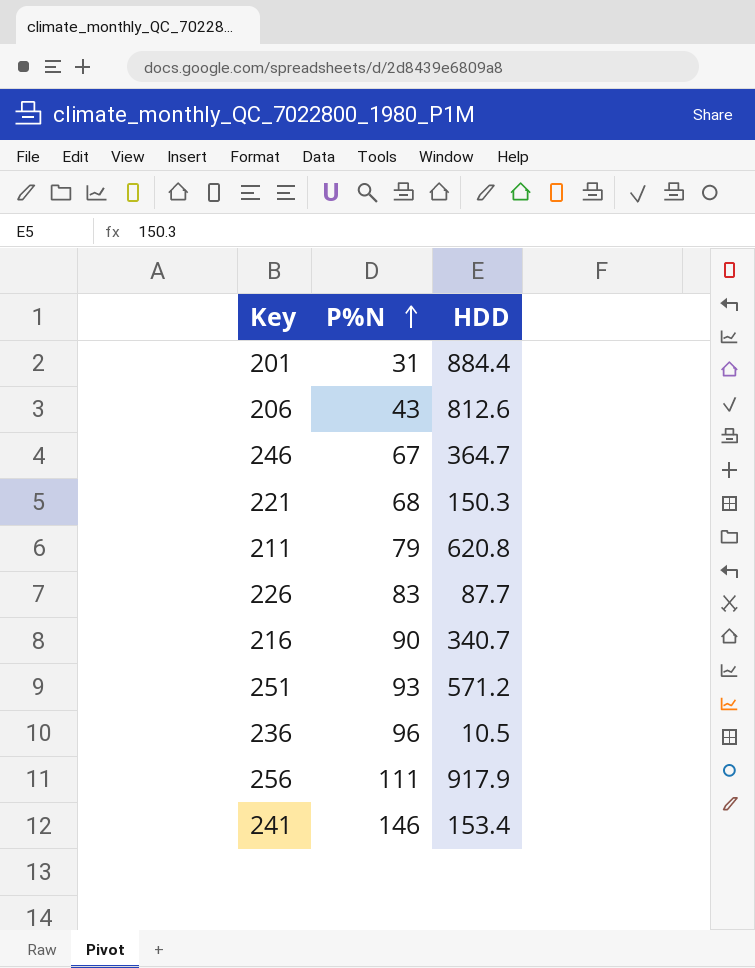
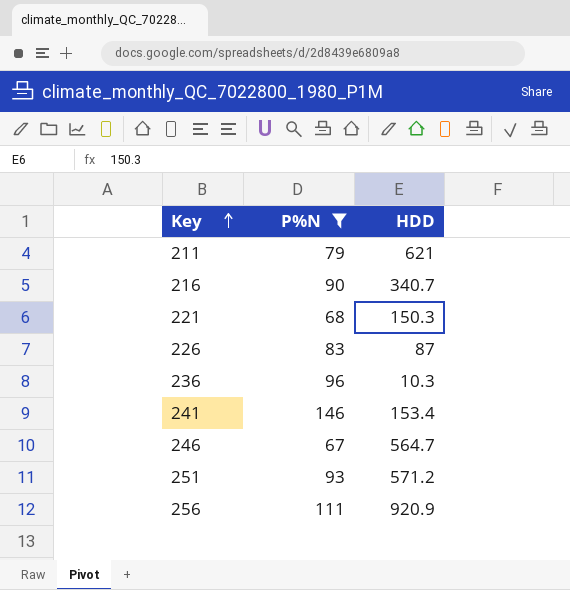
filter: none -> P%N >= 67
row order: P%N ascending -> Key ascending
211 | HDD: 620.8 -> 621
226 | HDD: 87.7 -> 87
236 | HDD: 10.5 -> 10.3
246 | HDD: 364.7 -> 564.7
256 | HDD: 917.9 -> 920.9

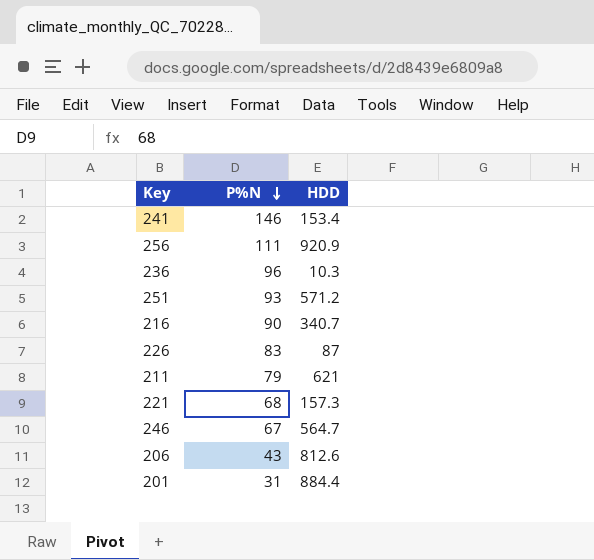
filter: P%N >= 67 -> none
row order: Key ascending -> P%N descending
221 | HDD: 150.3 -> 157.3

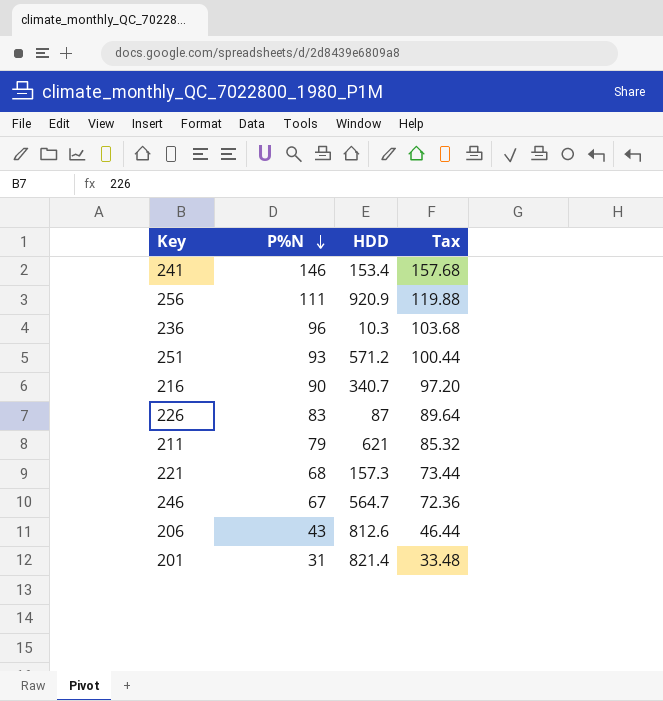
column Tax | formula: none -> [P%N] * 1.08
201 | HDD: 884.4 -> 821.4

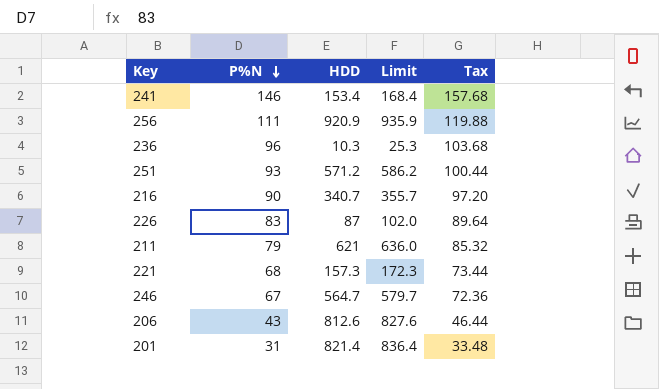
column Limit | formula: none -> [HDD] + 15

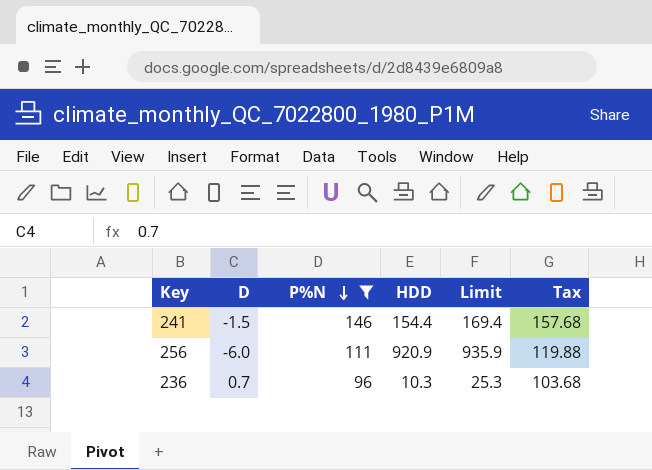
filter: none -> P%N >= 96
column D | position: none -> 2
241 | HDD: 153.4 -> 154.4
241 | Limit: 168.4 -> 169.4

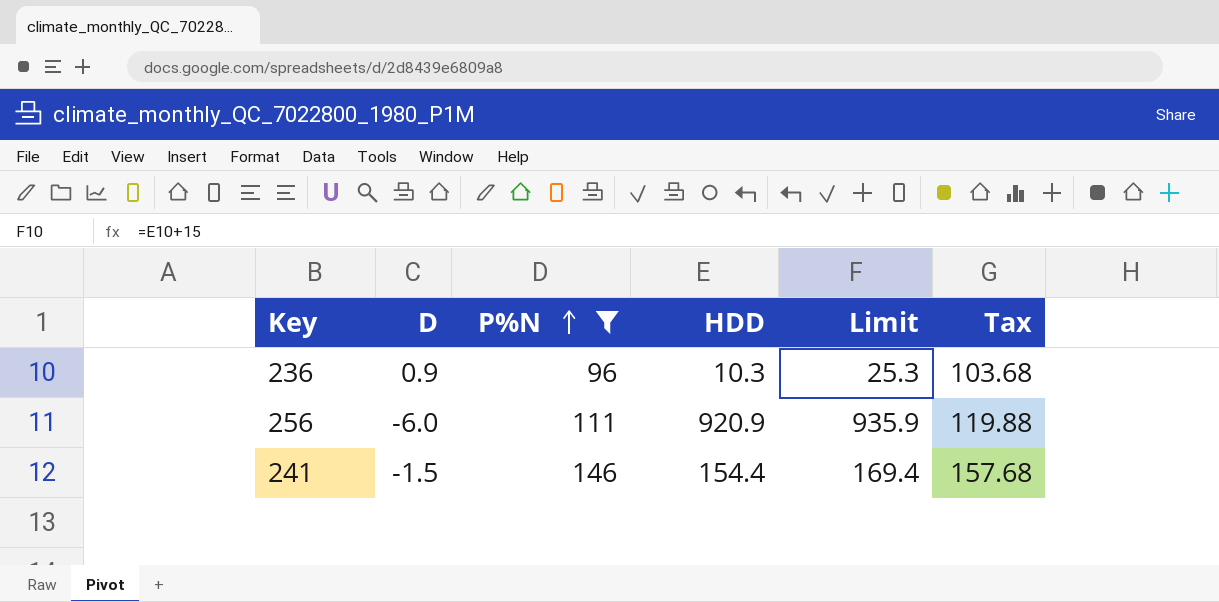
row order: P%N descending -> P%N ascending
236 | D: 0.7 -> 0.9

